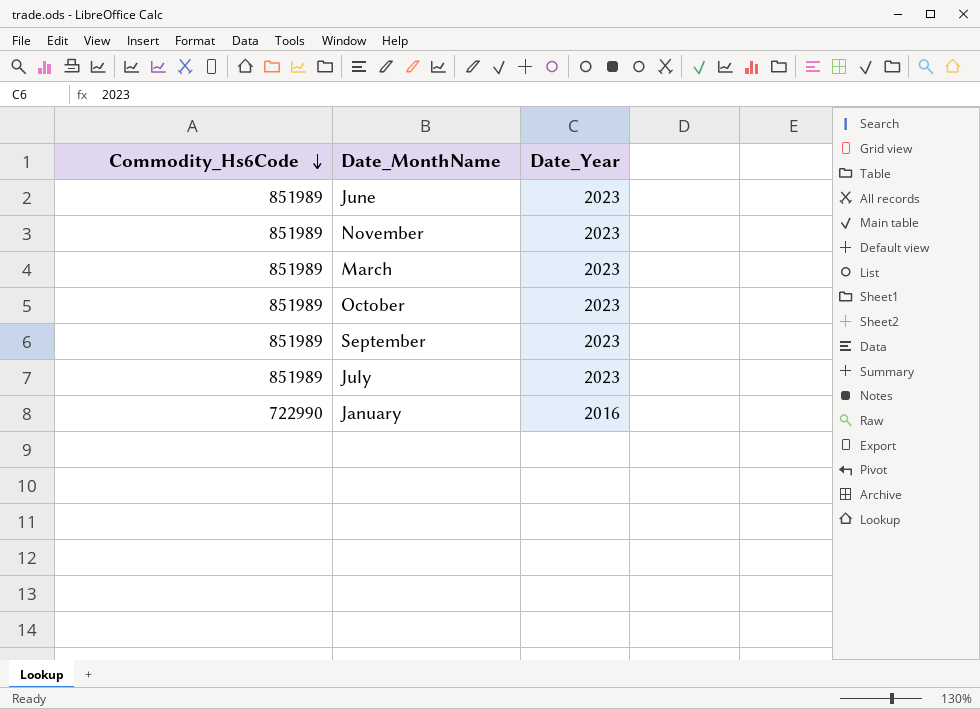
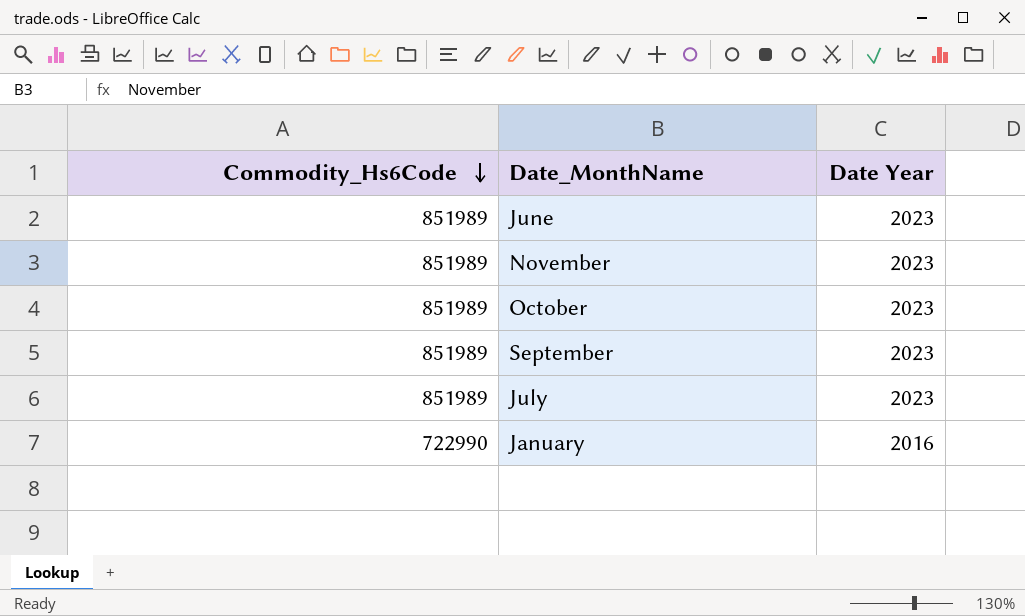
column name: Date_Year -> Date Year
row March: 851989 | 2023 -> none

